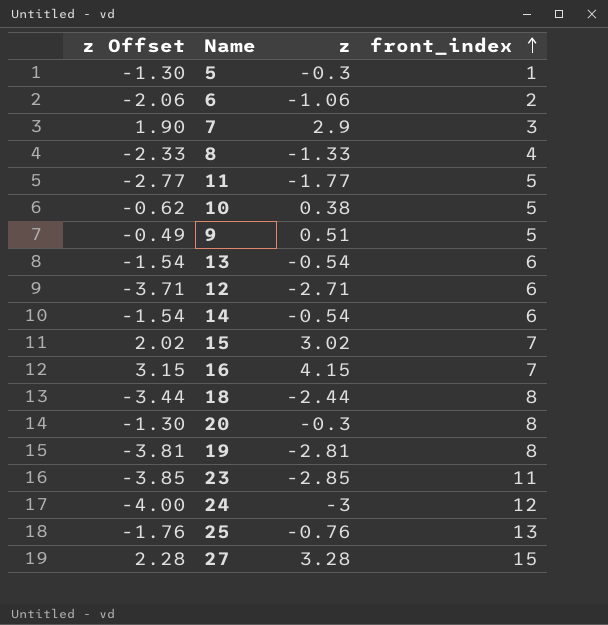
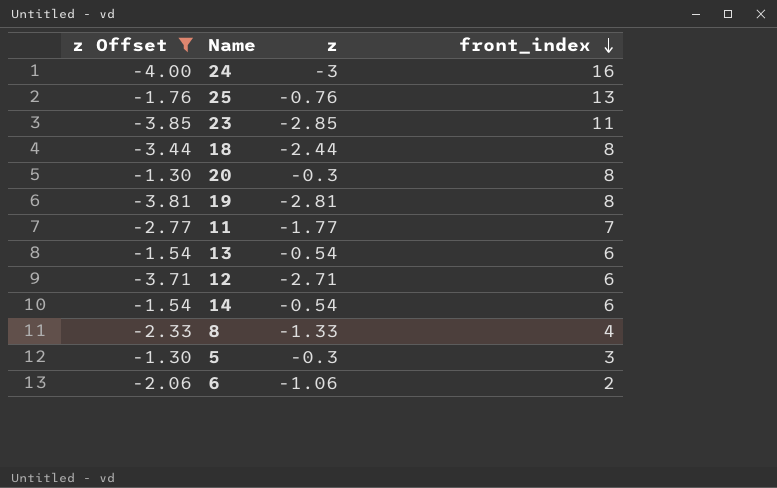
filter: none -> z Offset <= -1.30
row order: front_index ascending -> front_index descending
24 | front_index: 12 -> 16
11 | front_index: 5 -> 7
5 | front_index: 1 -> 3

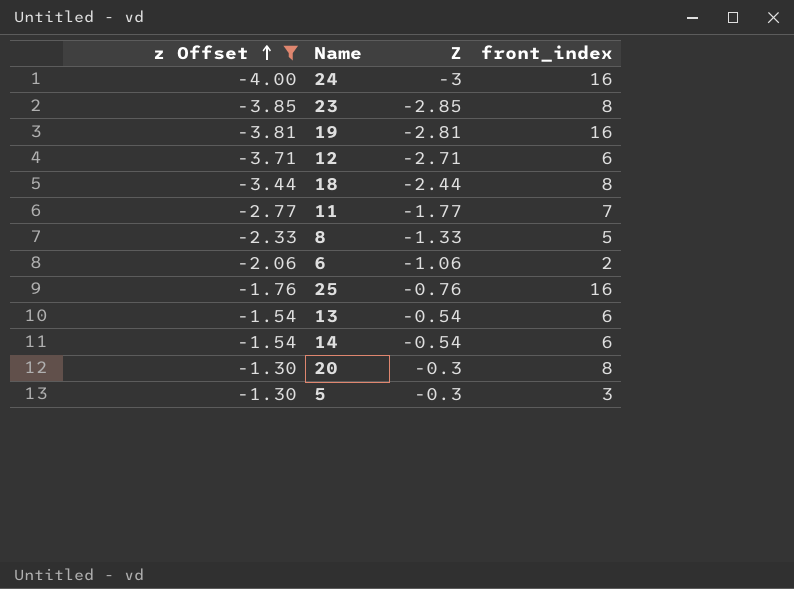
row order: front_index descending -> z Offset ascending
column name: z -> Z
23 | front_index: 11 -> 8
19 | front_index: 8 -> 16
8 | front_index: 4 -> 5
25 | front_index: 13 -> 16

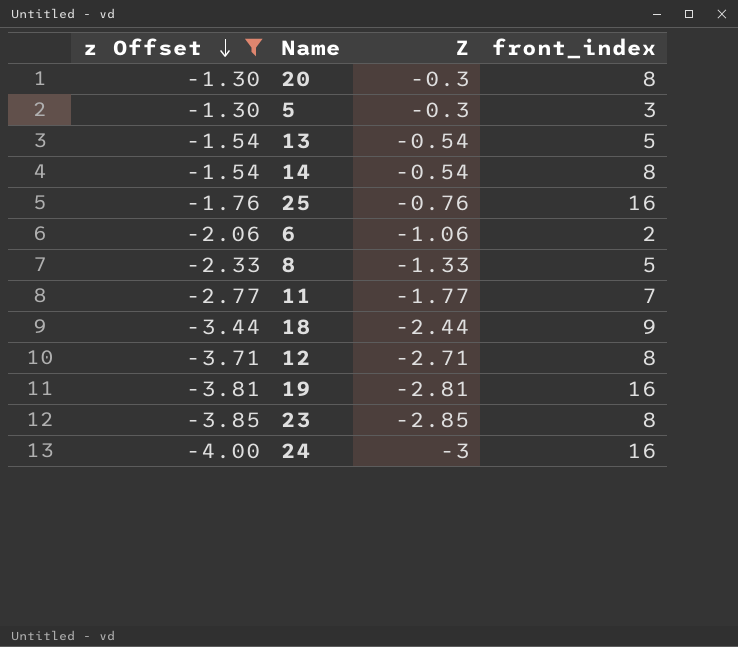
row order: z Offset ascending -> z Offset descending
13 | front_index: 6 -> 5
14 | front_index: 6 -> 8
18 | front_index: 8 -> 9
12 | front_index: 6 -> 8

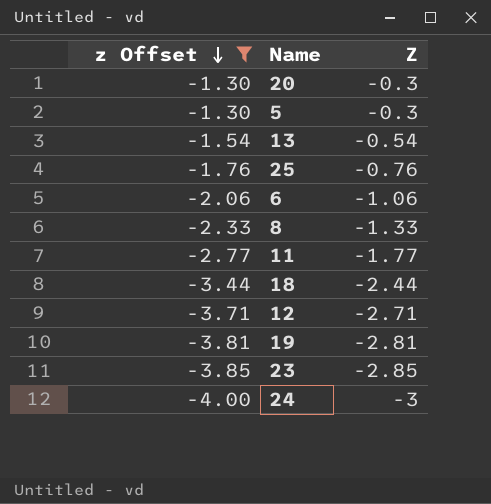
column front_index | position: 4 -> none
row 14: -1.54 | -0.54 | 8 -> none

